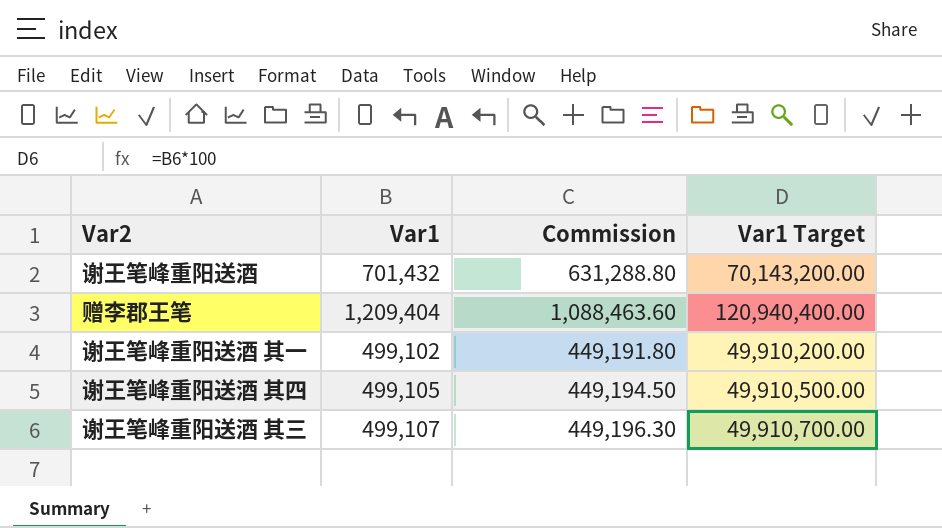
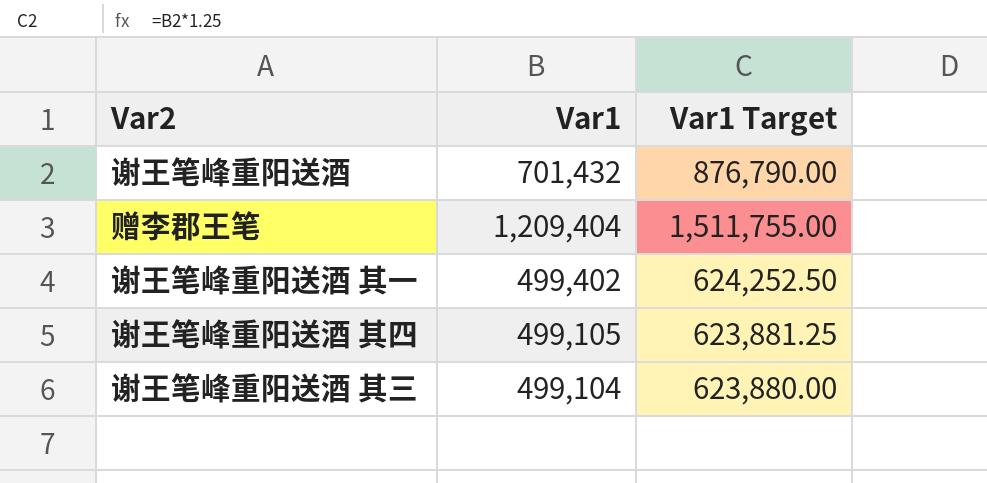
column Commission | formula: [Var1] * 0.9 -> none
column Var1 Target | formula: [Var1] * 100 -> [Var1] * 1.25
谢王笔峰重阳送酒 其一 | Var1: 499,102 -> 499,402
谢王笔峰重阳送酒 其三 | Var1: 499,107 -> 499,104

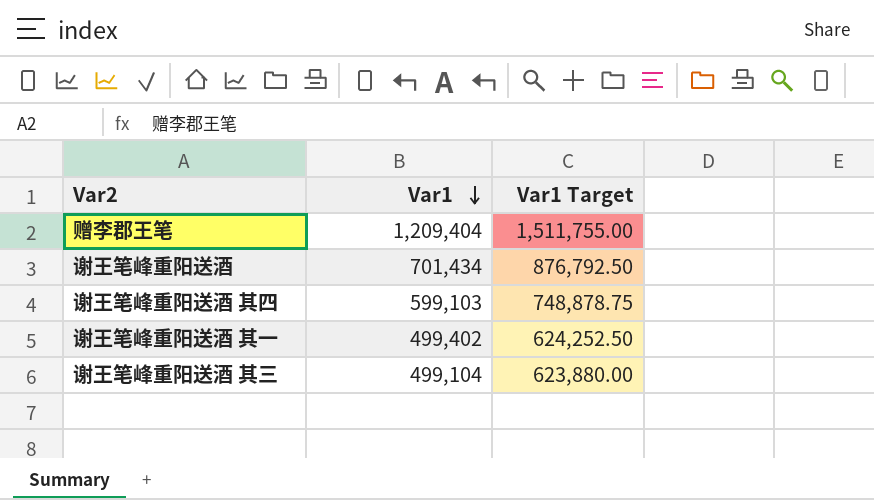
row order: none -> Var1 descending
谢王笔峰重阳送酒 | Var1: 701,432 -> 701,434
谢王笔峰重阳送酒 | Var1 Target: 876,790.00 -> 876,792.50
谢王笔峰重阳送酒 其四 | Var1: 499,105 -> 599,103
谢王笔峰重阳送酒 其四 | Var1 Target: 623,881.25 -> 748,878.75

